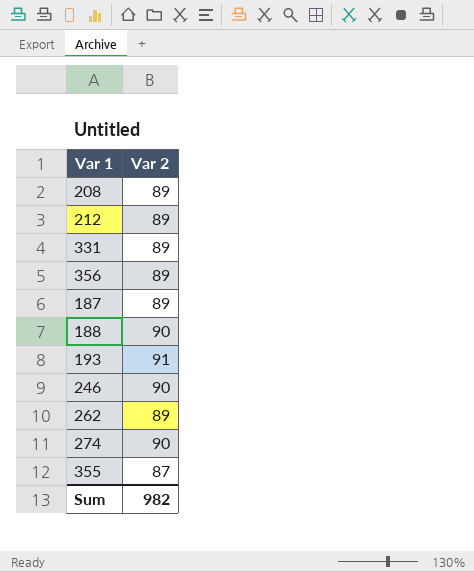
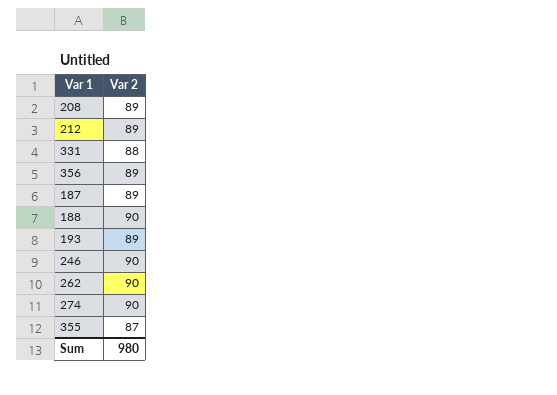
331 | Var 2: 89 -> 88
193 | Var 2: 91 -> 89
262 | Var 2: 89 -> 90
Sum | Var 2: 982 -> 980

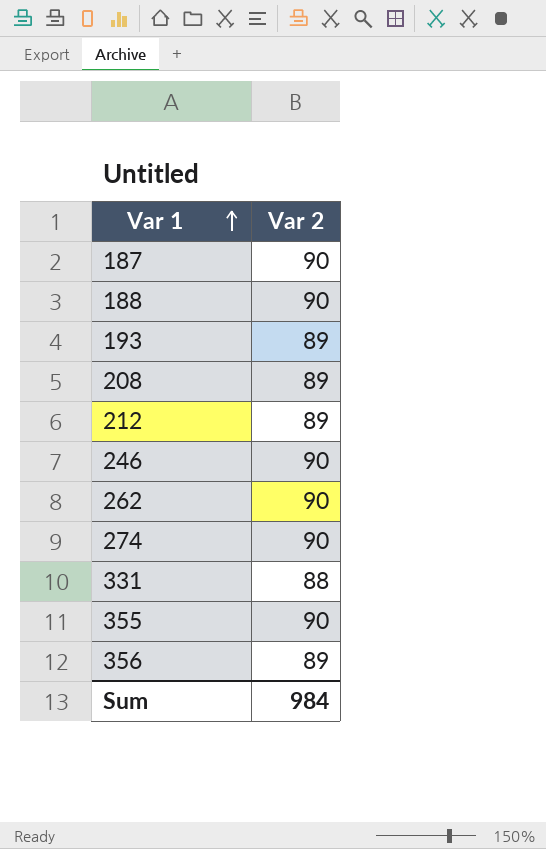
row order: none -> Var 1 ascending
187 | Var 2: 89 -> 90
355 | Var 2: 87 -> 90
Sum | Var 2: 980 -> 984

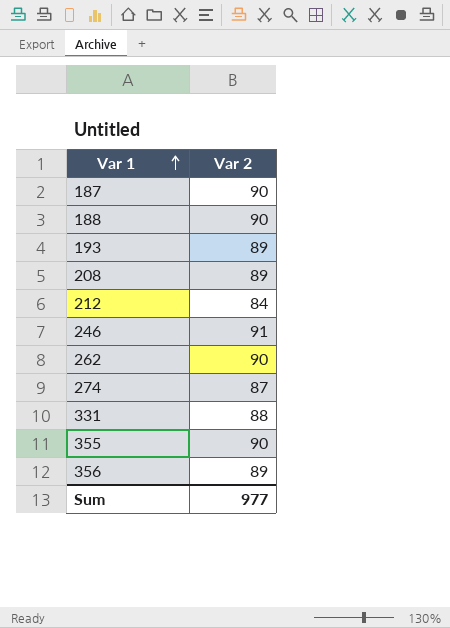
212 | Var 2: 89 -> 84
246 | Var 2: 90 -> 91
274 | Var 2: 90 -> 87
Sum | Var 2: 984 -> 977

